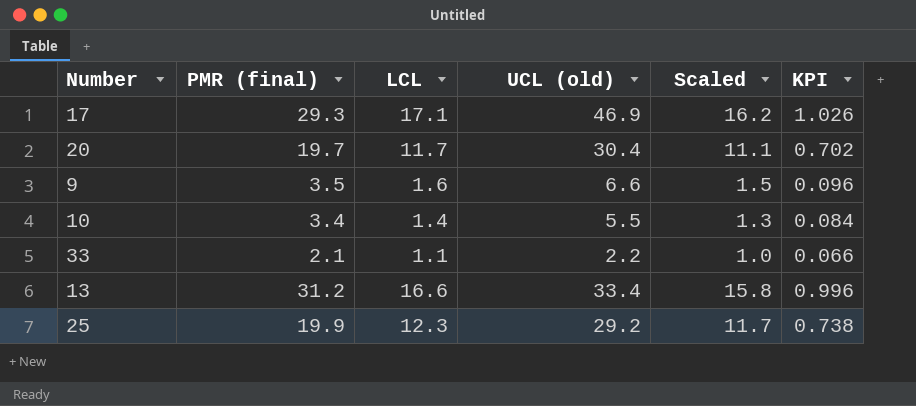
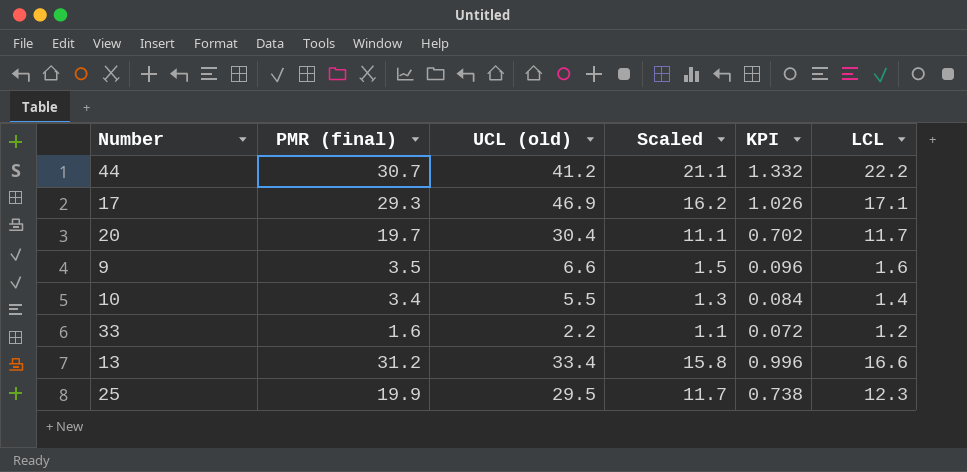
column LCL | position: 3 -> 6
row 44: none -> 30.7 | 41.2 | 21.1 | 1.332 | 22.2
33 | PMR (final): 2.1 -> 1.6
33 | Scaled: 1.0 -> 1.1
33 | KPI: 0.066 -> 0.072
33 | LCL: 1.1 -> 1.2
25 | UCL (old): 29.2 -> 29.5

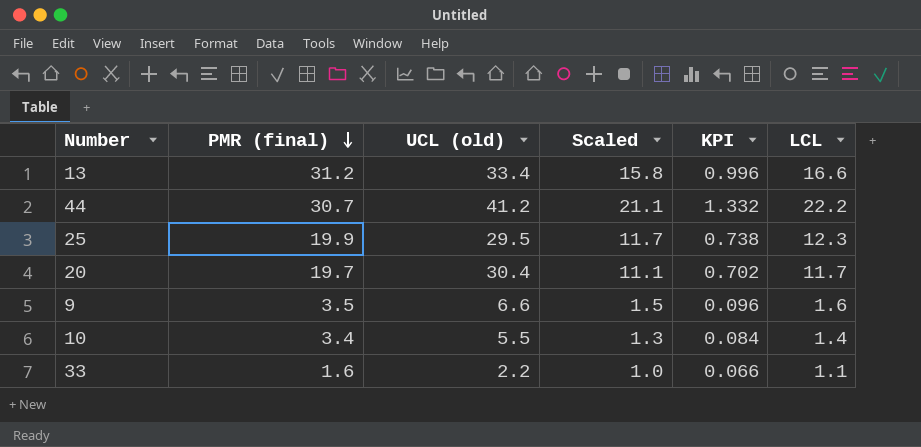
row order: none -> PMR (final) descending
row 17: 29.3 | 46.9 | 16.2 | 1.026 | 17.1 -> none
33 | Scaled: 1.1 -> 1.0
33 | KPI: 0.072 -> 0.066
33 | LCL: 1.2 -> 1.1

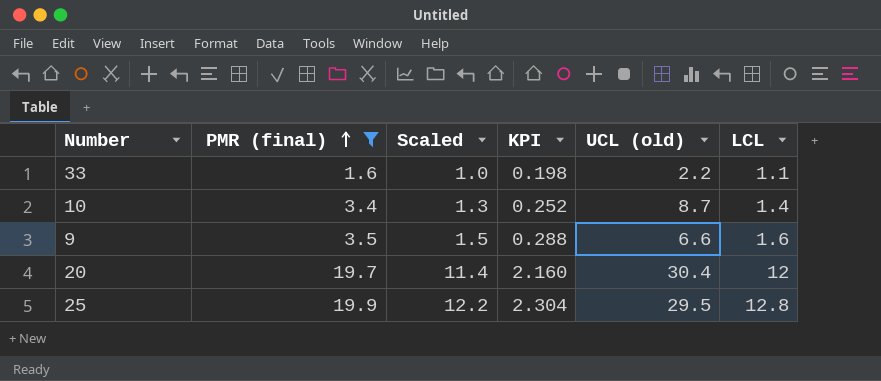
filter: none -> PMR (final) <= 19.9
row order: PMR (final) descending -> PMR (final) ascending
column KPI | formula: [LCL] * 0.06 -> [LCL] * 0.18
column UCL (old) | position: 3 -> 5
10 | UCL (old): 5.5 -> 8.7
20 | Scaled: 11.1 -> 11.4
20 | LCL: 11.7 -> 12
25 | Scaled: 11.7 -> 12.2
25 | LCL: 12.3 -> 12.8

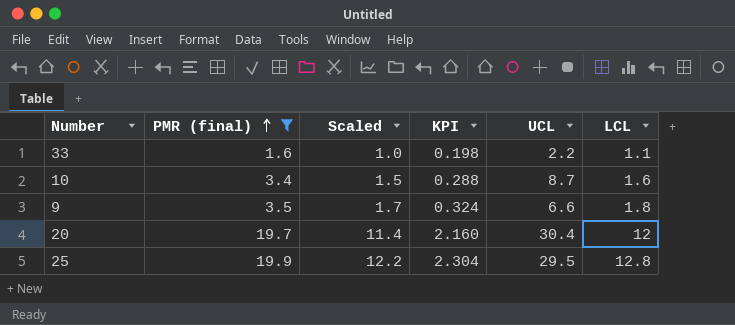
column name: UCL (old) -> UCL
10 | Scaled: 1.3 -> 1.5
10 | KPI: 0.252 -> 0.288
10 | LCL: 1.4 -> 1.6
9 | Scaled: 1.5 -> 1.7
9 | KPI: 0.288 -> 0.324
9 | LCL: 1.6 -> 1.8

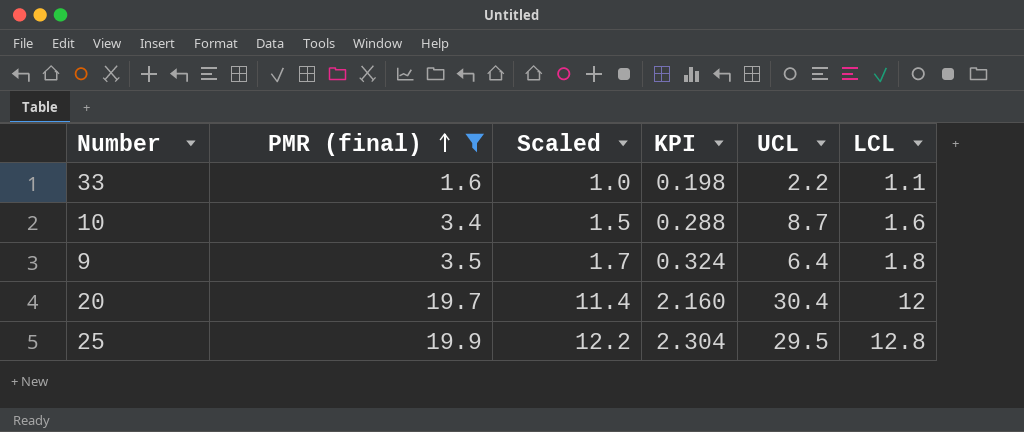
9 | UCL: 6.6 -> 6.4

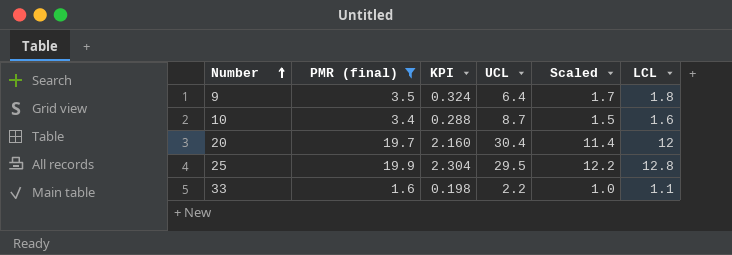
row order: PMR (final) ascending -> Number ascending
column Scaled | position: 3 -> 5

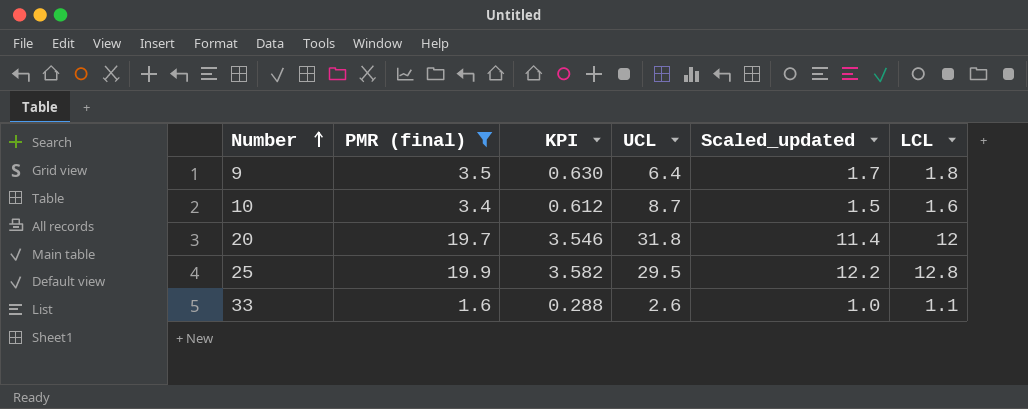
column KPI | formula: [LCL] * 0.18 -> [PMR (final)] * 0.18
column name: Scaled -> Scaled_updated
20 | UCL: 30.4 -> 31.8
33 | UCL: 2.2 -> 2.6

